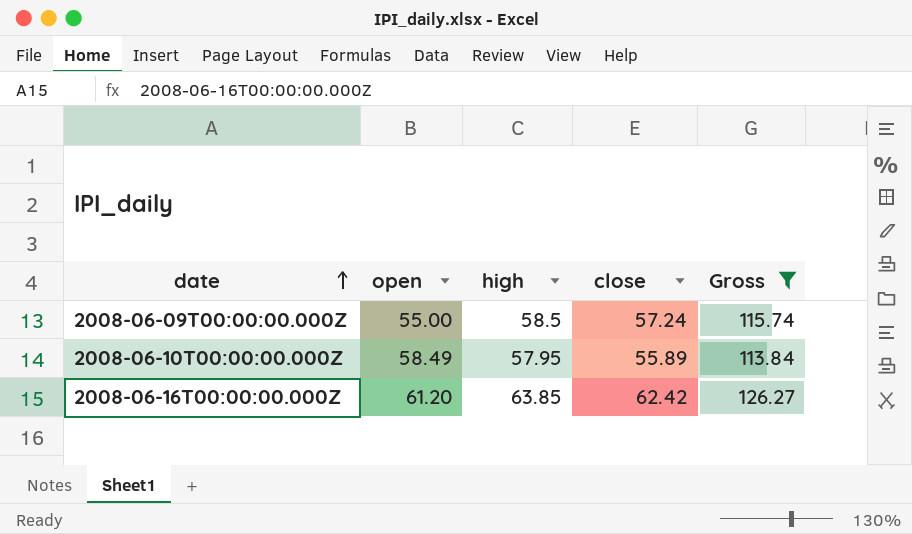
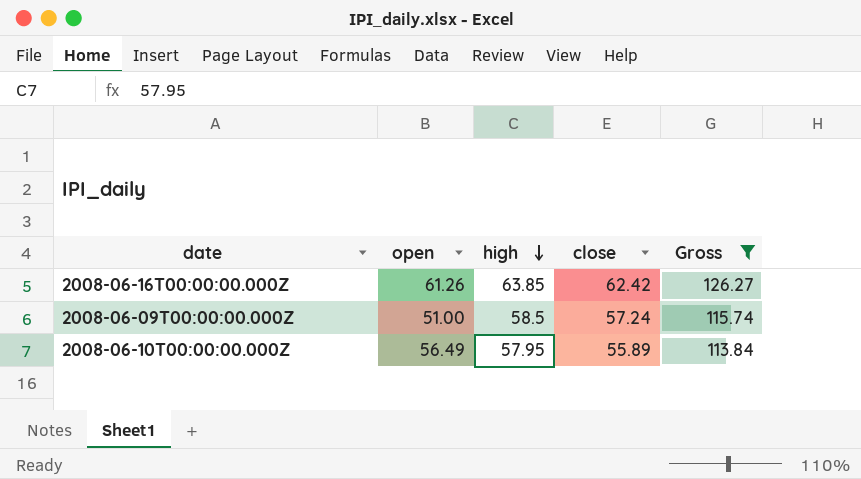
row order: date ascending -> high descending
2008-06-16T00:00:00.000Z | open: 61.20 -> 61.26
2008-06-09T00:00:00.000Z | open: 55.00 -> 51.00
2008-06-10T00:00:00.000Z | open: 58.49 -> 56.49

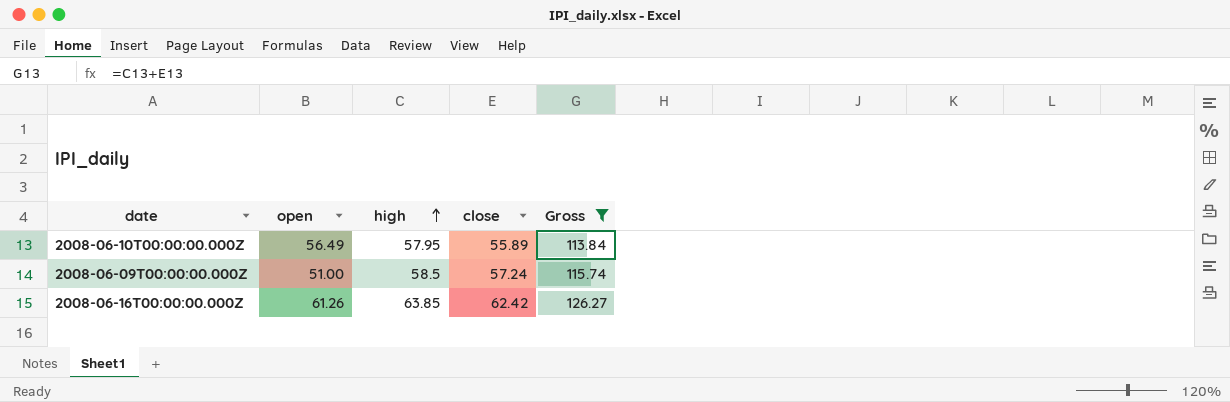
row order: high descending -> high ascending

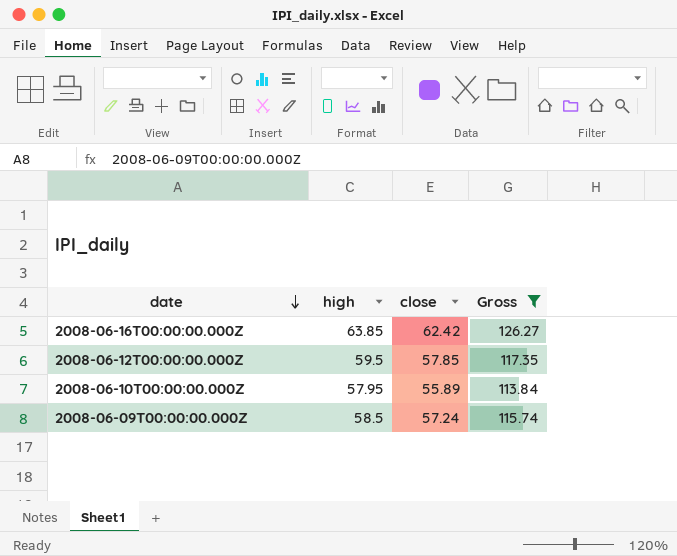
row order: high ascending -> date descending
column open | position: 2 -> none
row 2008-06-12T00:00:00.000Z: none -> 59.5 | 57.85 | 117.35

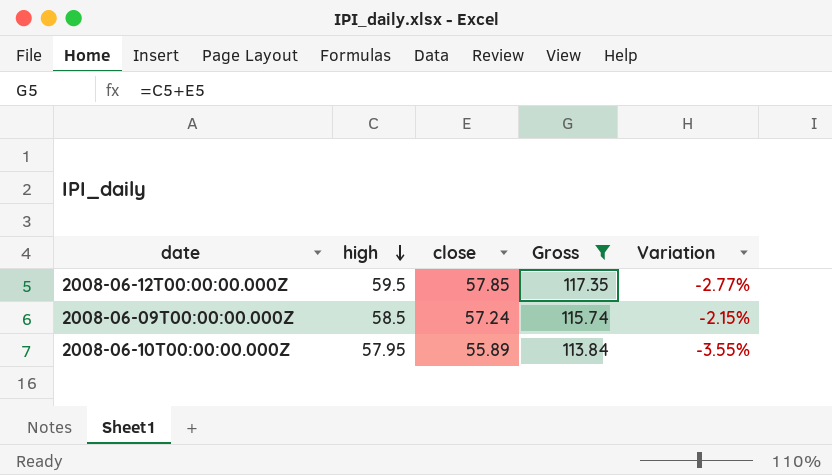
row order: date descending -> high descending
column Variation | formula: none -> ([close] - [high]) / [high]
row 2008-06-16T00:00:00.000Z: 63.85 | 62.42 | 126.27 -> none

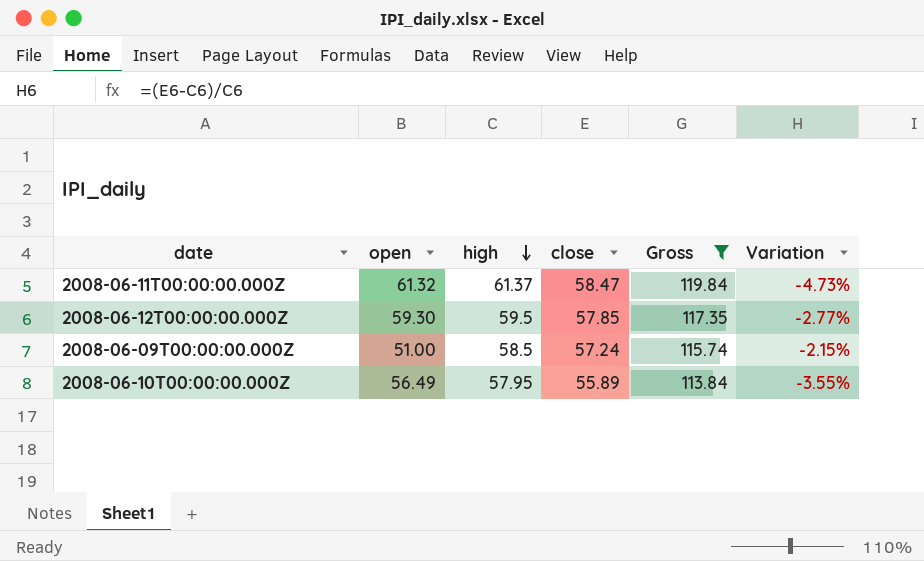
column open | position: none -> 2
row 2008-06-11T00:00:00.000Z: none -> 61.32 | 61.37 | 58.47 | 119.84 | -4.73%

